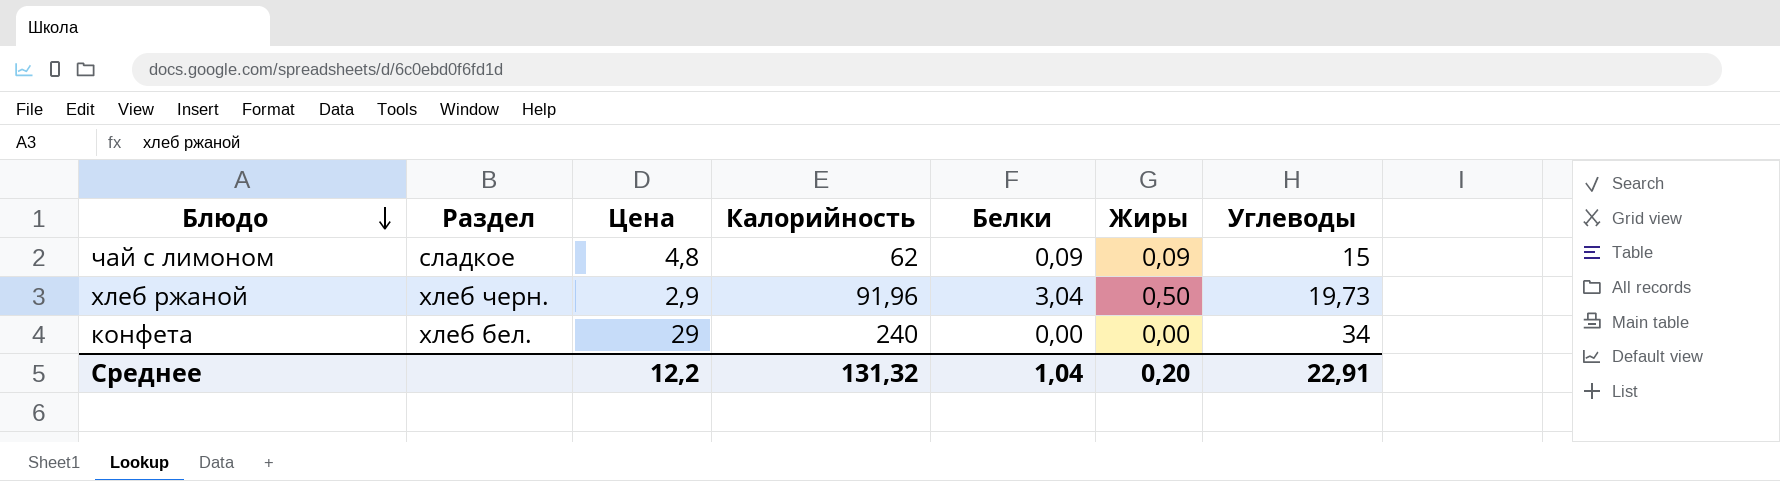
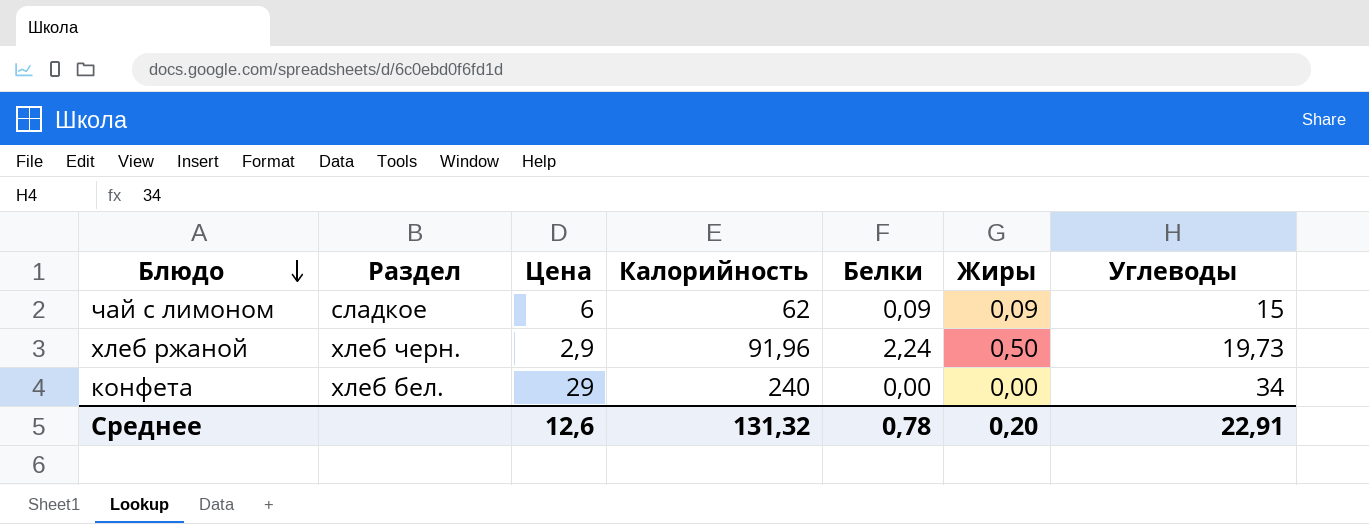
чай с лимоном | Цена: 4,8 -> 6
хлеб ржаной | Белки: 3,04 -> 2,24
Среднее | Цена: 12,2 -> 12,6
Среднее | Белки: 1,04 -> 0,78

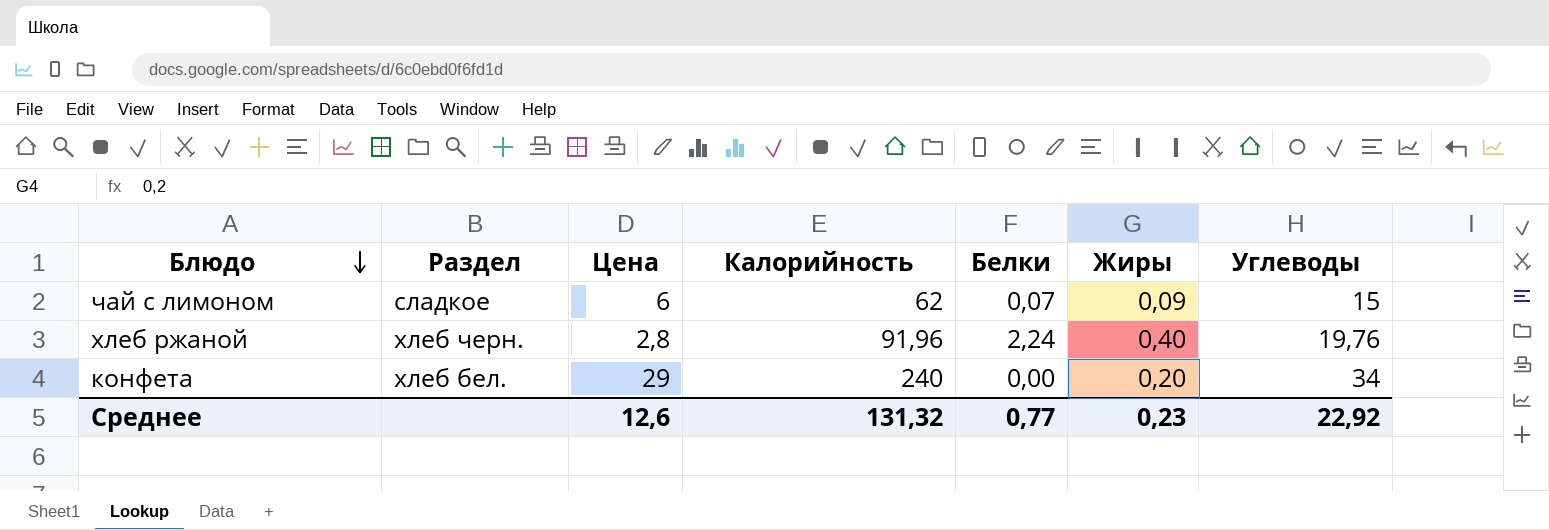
чай с лимоном | Белки: 0,09 -> 0,07
хлеб ржаной | Цена: 2,9 -> 2,8
хлеб ржаной | Жиры: 0,50 -> 0,40
хлеб ржаной | Углеводы: 19,73 -> 19,76
конфета | Жиры: 0,00 -> 0,20
Среднее | Белки: 0,78 -> 0,77
Среднее | Жиры: 0,20 -> 0,23
Среднее | Углеводы: 22,91 -> 22,92

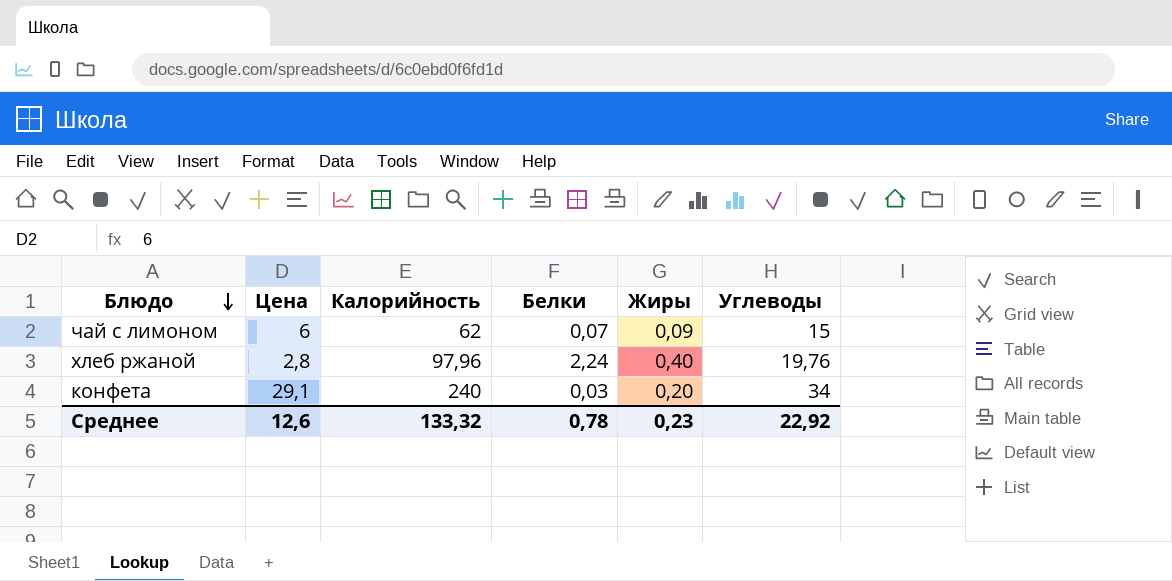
column Раздел | position: 2 -> none
хлеб ржаной | Калорийность: 91,96 -> 97,96
конфета | Цена: 29 -> 29,1
конфета | Белки: 0,00 -> 0,03
Среднее | Калорийность: 131,32 -> 133,32
Среднее | Белки: 0,77 -> 0,78

